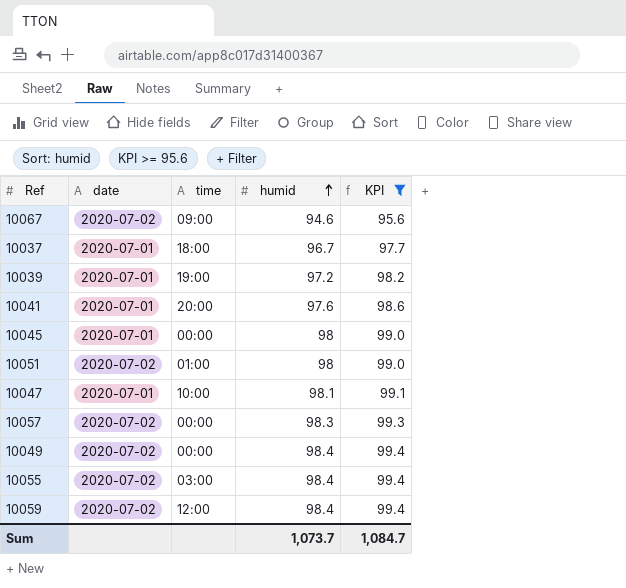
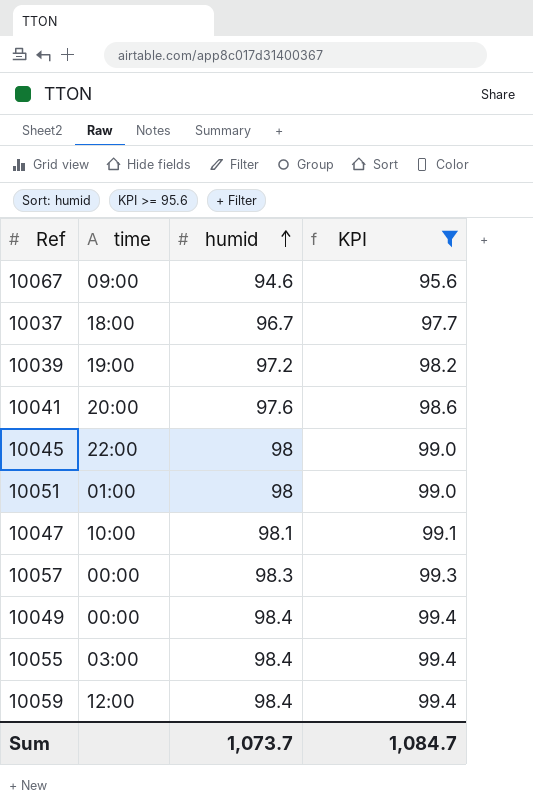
column date | position: 2 -> none
10045 | time: 00:00 -> 22:00

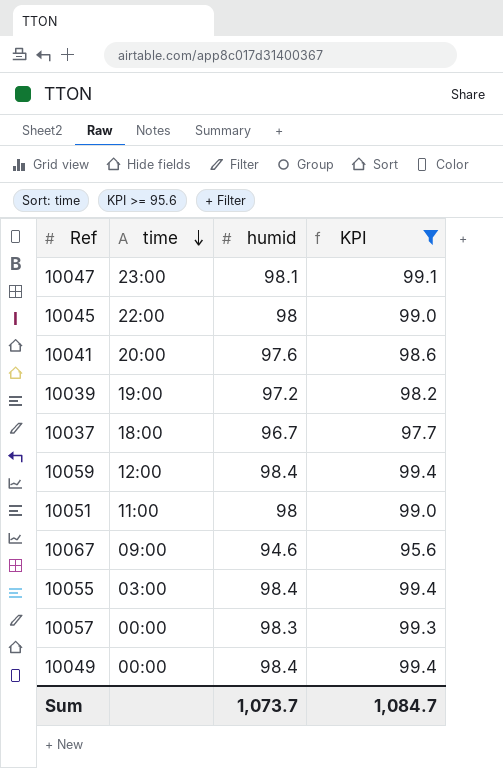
row order: humid ascending -> time descending
10047 | time: 10:00 -> 23:00
10051 | time: 01:00 -> 11:00

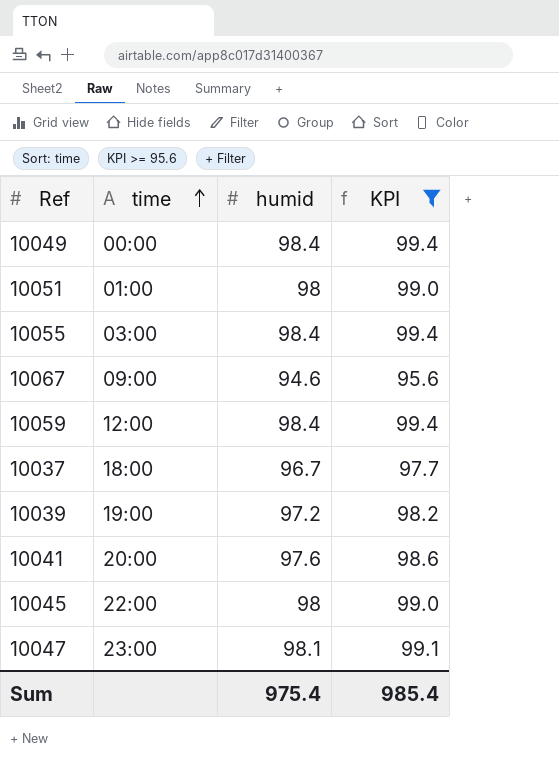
row order: time descending -> time ascending
row 10057: 00:00 | 98.3 | 99.3 -> none
10051 | time: 11:00 -> 01:00
Sum | humid: 1,073.7 -> 975.4
Sum | KPI: 1,084.7 -> 985.4

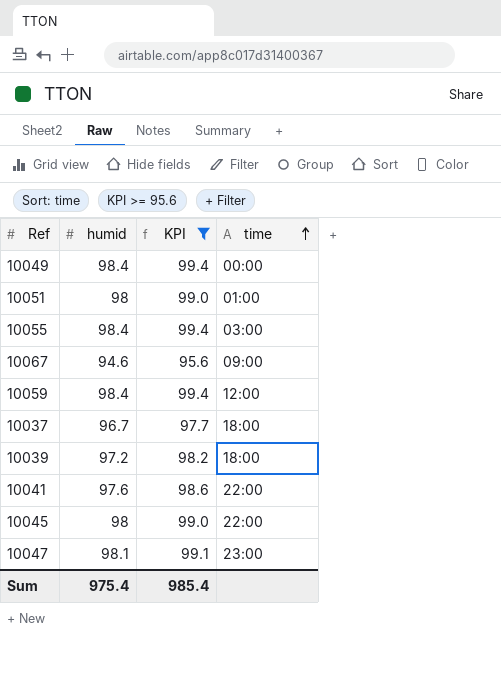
column time | position: 2 -> 4
10039 | time: 19:00 -> 18:00
10041 | time: 20:00 -> 22:00

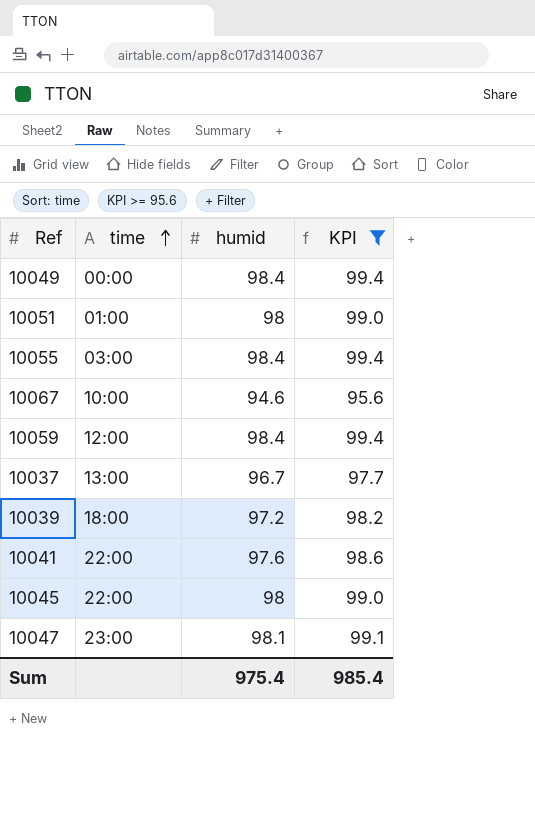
column time | position: 4 -> 2
10067 | time: 09:00 -> 10:00
10037 | time: 18:00 -> 13:00

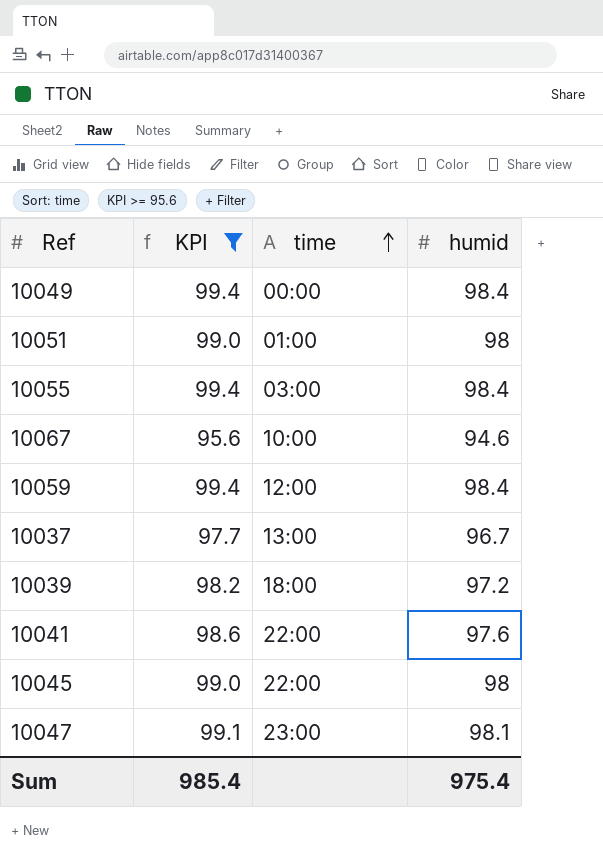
column KPI | position: 4 -> 2

